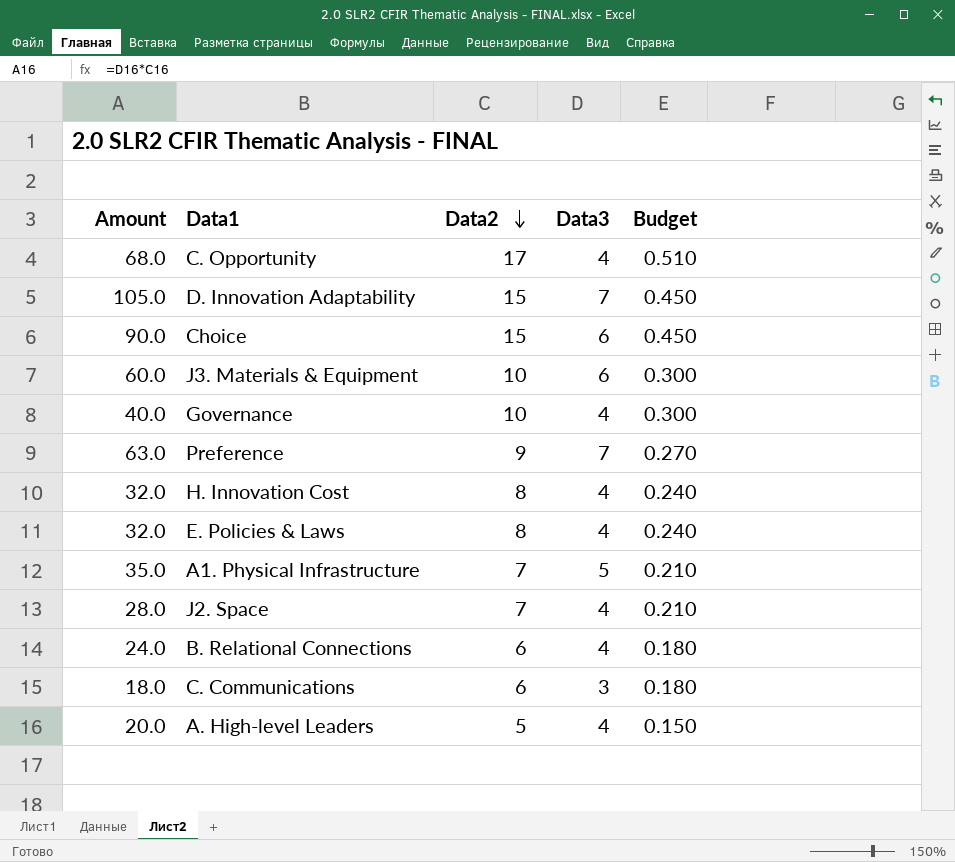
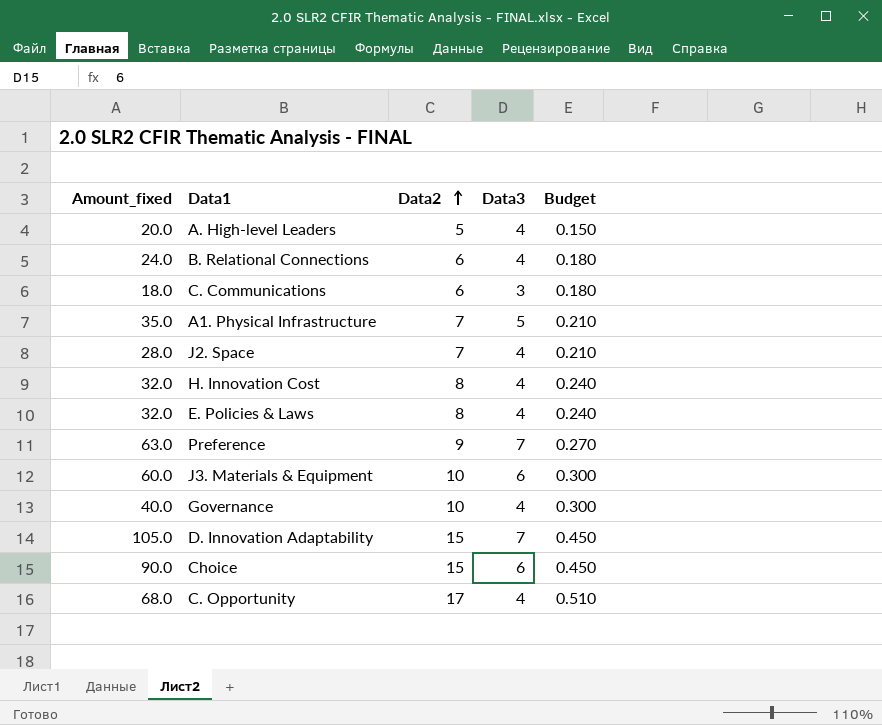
row order: Data2 descending -> Data2 ascending
column name: Amount -> Amount_fixed

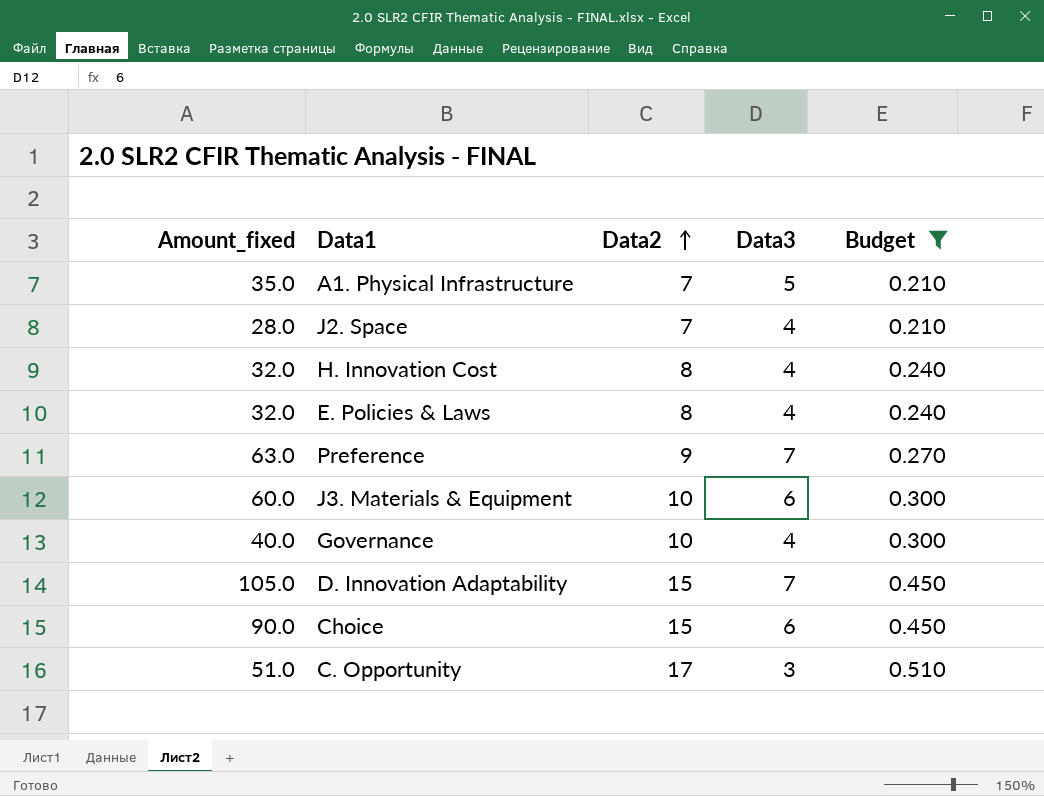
filter: none -> Budget >= 0.210
C. Opportunity | Amount_fixed: 68.0 -> 51.0
C. Opportunity | Data3: 4 -> 3

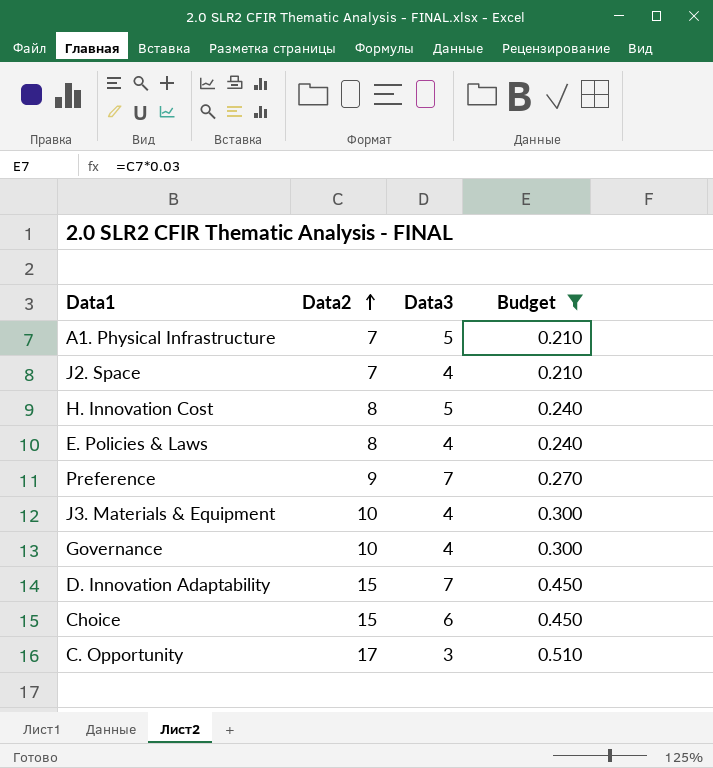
column Amount_fixed | formula: [Data2] * [Data3] -> none
H. Innovation Cost | Data3: 4 -> 5
J3. Materials & Equipment | Data3: 6 -> 4

